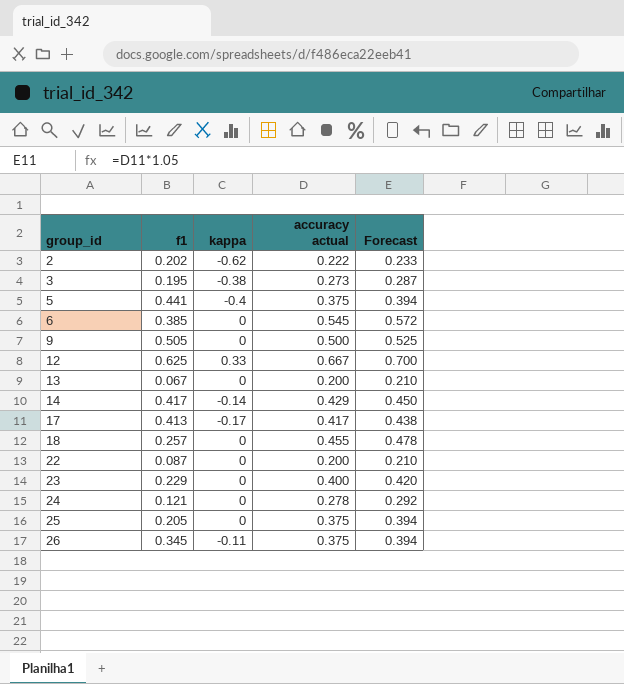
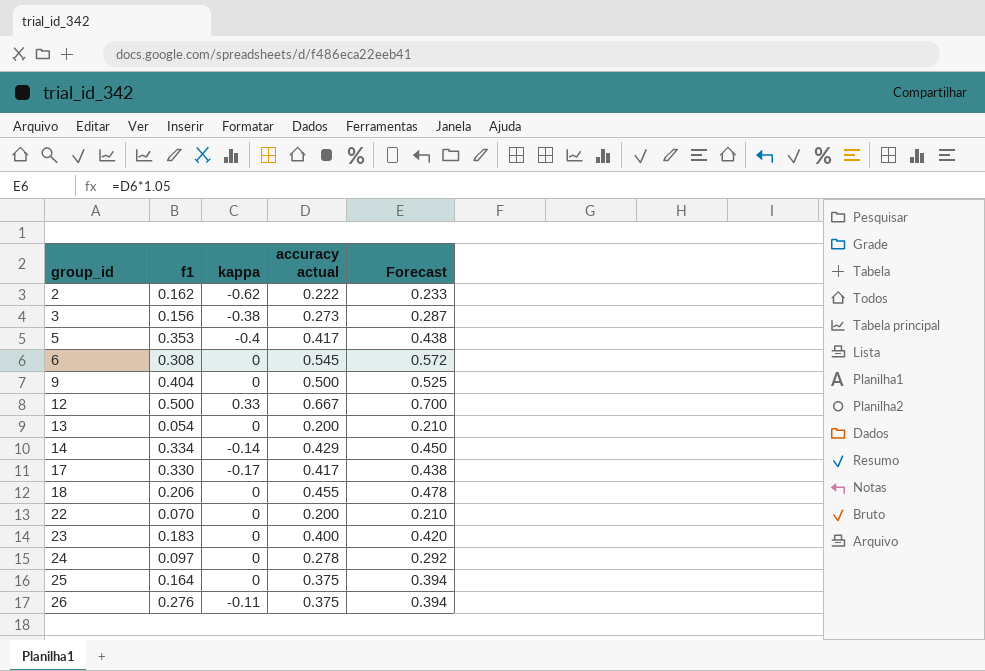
2 | f1: 0.202 -> 0.162
3 | f1: 0.195 -> 0.156
5 | f1: 0.441 -> 0.353
5 | accuracy actual: 0.375 -> 0.417
5 | Forecast: 0.394 -> 0.438
6 | f1: 0.385 -> 0.308
9 | f1: 0.505 -> 0.404
12 | f1: 0.625 -> 0.500
13 | f1: 0.067 -> 0.054
14 | f1: 0.417 -> 0.334
17 | f1: 0.413 -> 0.330
18 | f1: 0.257 -> 0.206
22 | f1: 0.087 -> 0.070
23 | f1: 0.229 -> 0.183
24 | f1: 0.121 -> 0.097
25 | f1: 0.205 -> 0.164
26 | f1: 0.345 -> 0.276

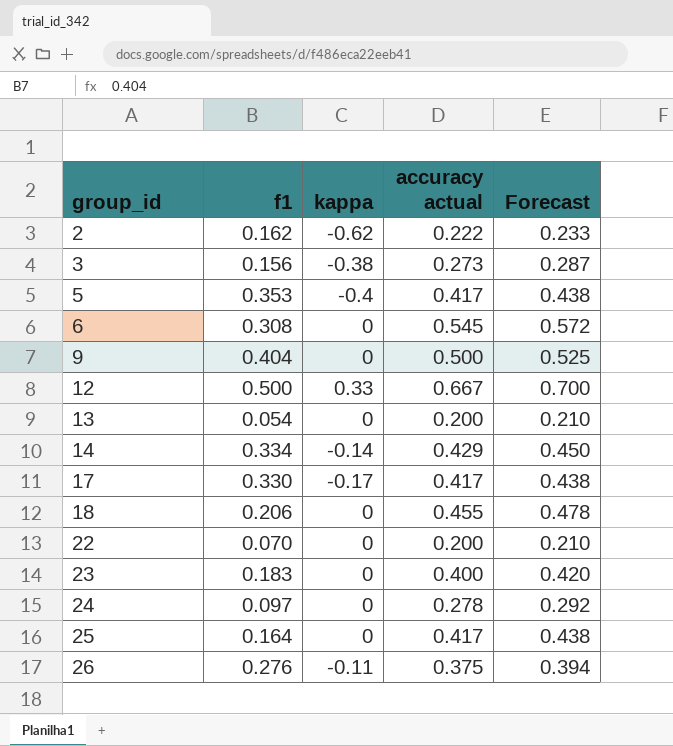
25 | accuracy actual: 0.375 -> 0.417
25 | Forecast: 0.394 -> 0.438

